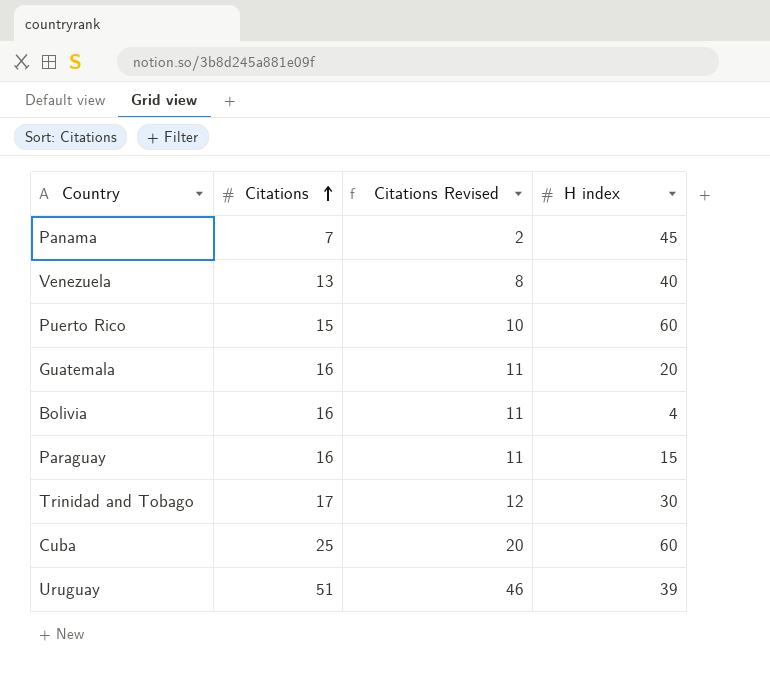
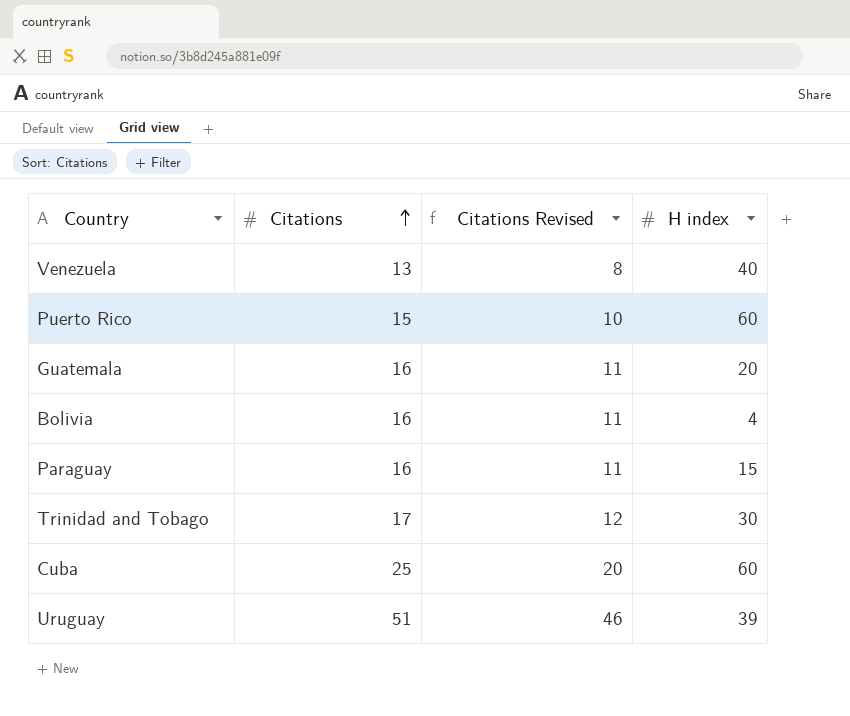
row Panama: 7 | 2 | 45 -> none

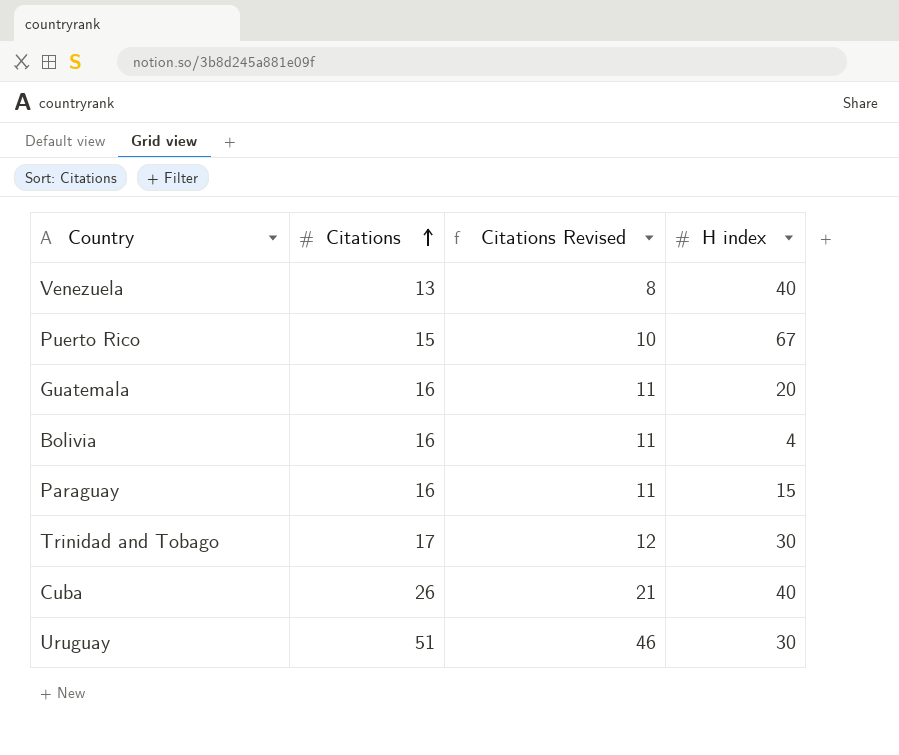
Puerto Rico | H index: 60 -> 67
Cuba | Citations: 25 -> 26
Cuba | Citations Revised: 20 -> 21
Cuba | H index: 60 -> 40
Uruguay | H index: 39 -> 30

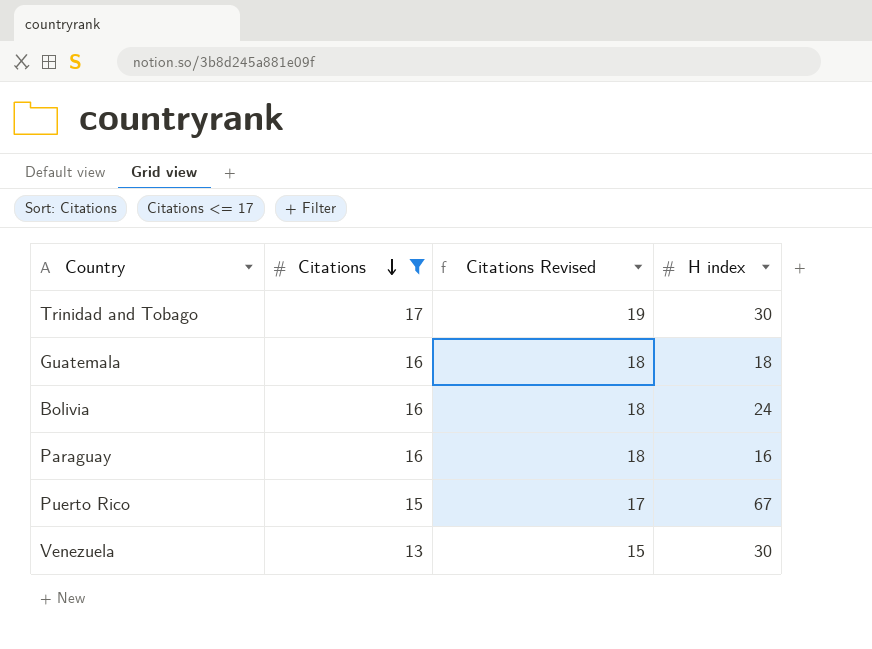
filter: none -> Citations <= 17
row order: Citations ascending -> Citations descending
column Citations Revised | formula: [Citations] - 5 -> [Citations] + 2
Guatemala | H index: 20 -> 18
Bolivia | H index: 4 -> 24
Paraguay | H index: 15 -> 16
Venezuela | H index: 40 -> 30

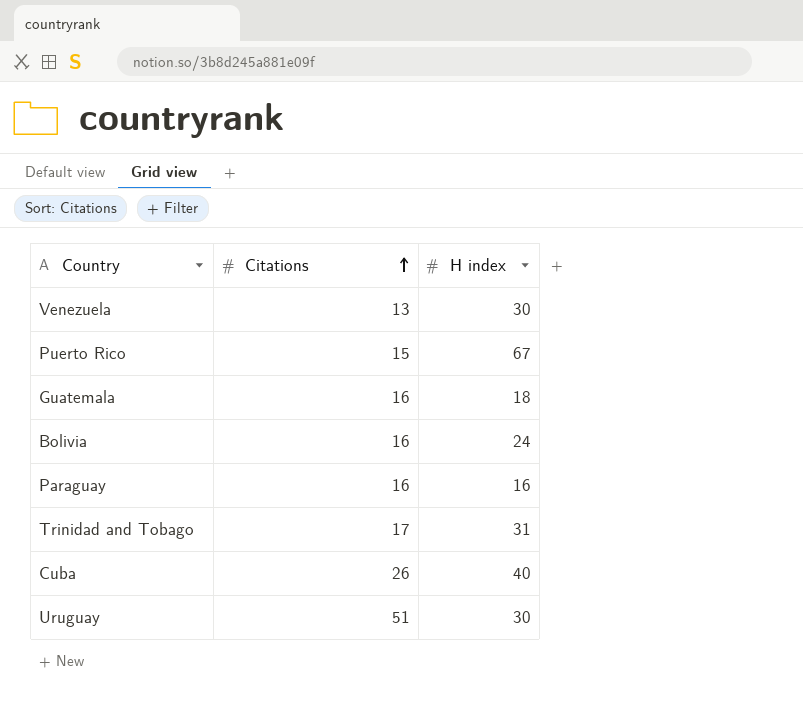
filter: Citations <= 17 -> none
row order: Citations descending -> Citations ascending
column Citations Revised | formula: [Citations] + 2 -> none
Trinidad and Tobago | H index: 30 -> 31

